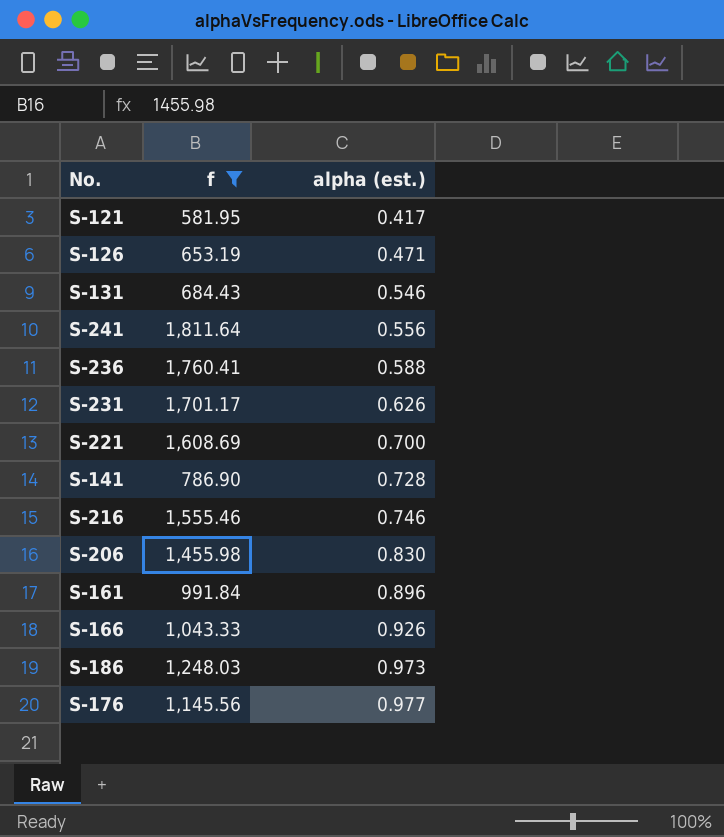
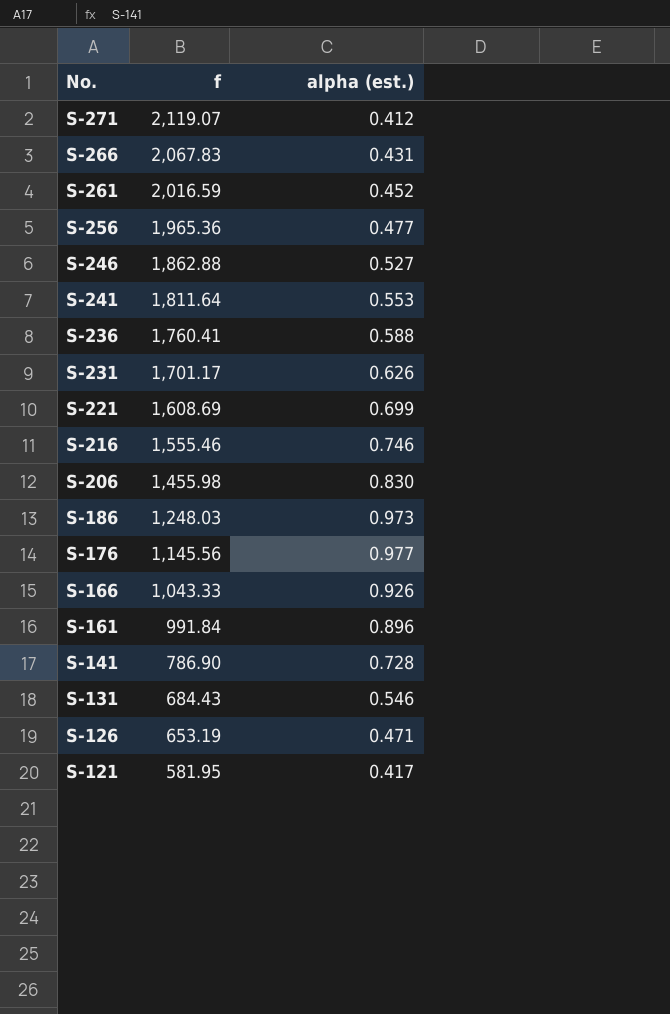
filter: f <= 1,811.64 -> none
row order: alpha (est.) ascending -> No. descending
S-241 | alpha (est.): 0.556 -> 0.553
S-221 | alpha (est.): 0.700 -> 0.699

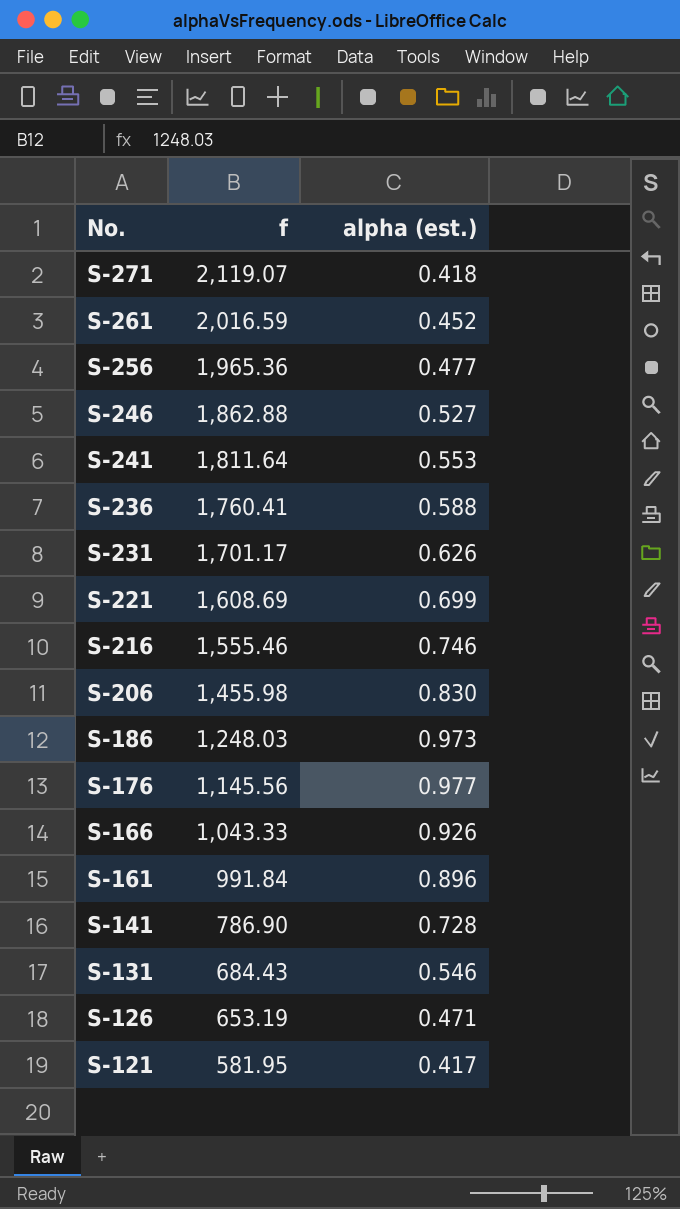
row S-266: 2,067.83 | 0.431 -> none
S-271 | alpha (est.): 0.412 -> 0.418

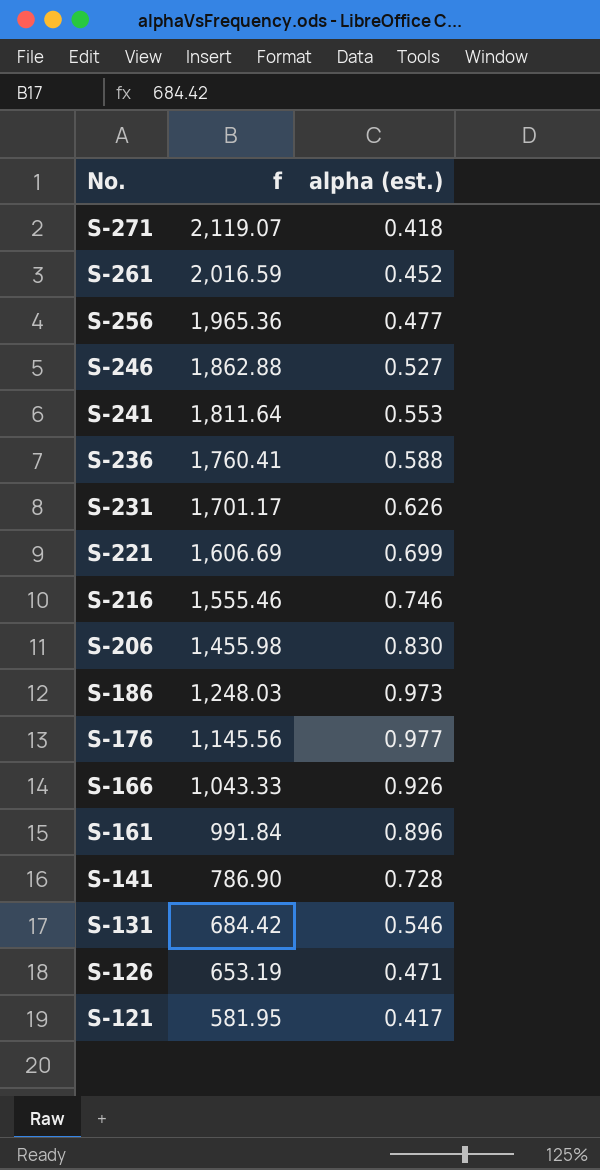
S-221 | f: 1,608.69 -> 1,606.69
S-131 | f: 684.43 -> 684.42

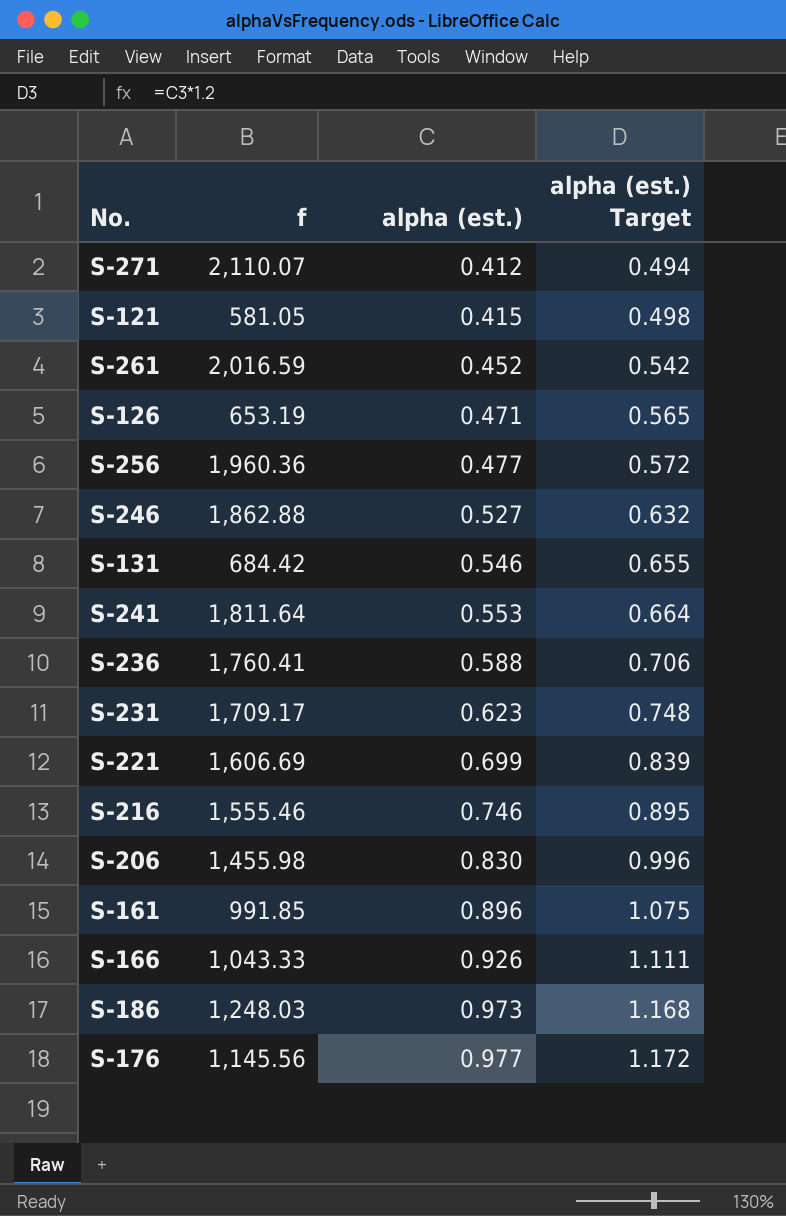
row order: No. descending -> alpha (est.) ascending
column alpha (est.) Target | formula: none -> [alpha (est.)] * 1.2
row S-141: 786.90 | 0.728 -> none
S-271 | f: 2,119.07 -> 2,110.07
S-271 | alpha (est.): 0.418 -> 0.412
S-121 | f: 581.95 -> 581.05
S-121 | alpha (est.): 0.417 -> 0.415
S-256 | f: 1,965.36 -> 1,960.36
S-231 | f: 1,701.17 -> 1,709.17
S-231 | alpha (est.): 0.626 -> 0.623
S-161 | f: 991.84 -> 991.85

